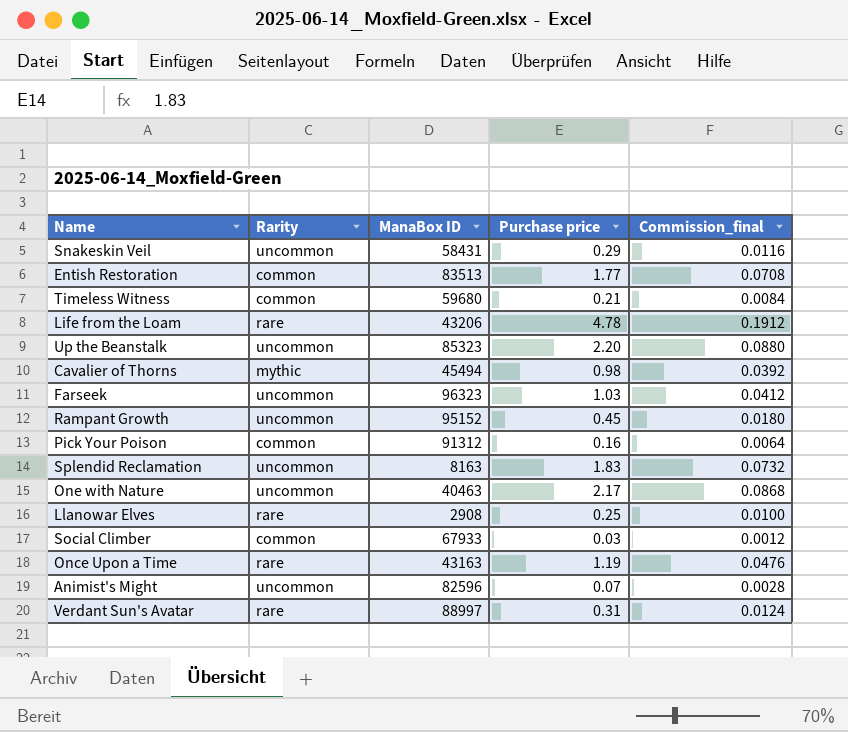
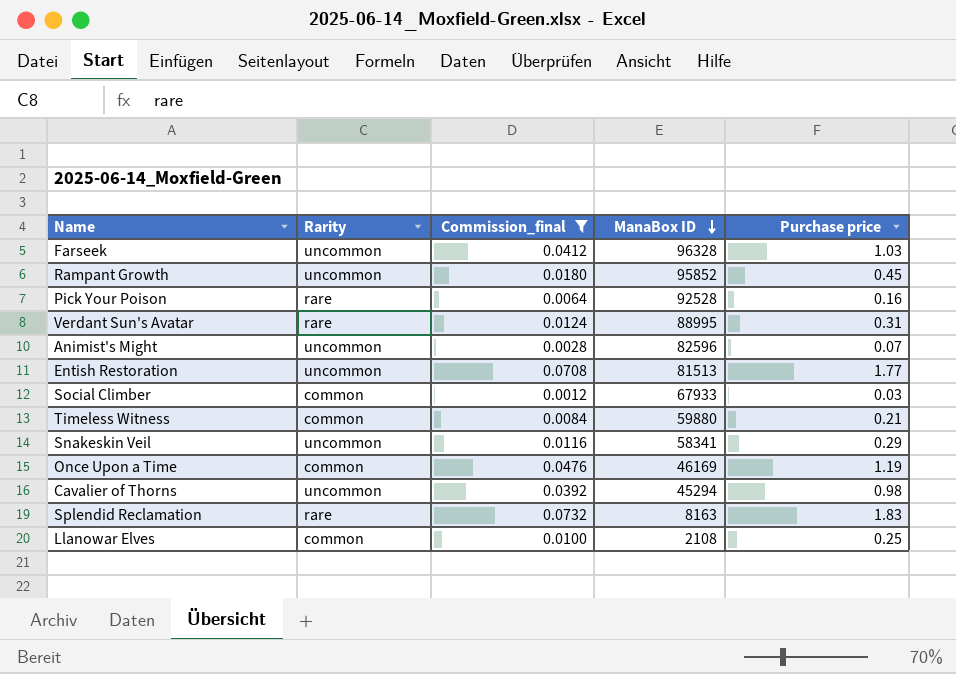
filter: none -> Commission_final <= 0.0732
row order: none -> ManaBox ID descending
column Commission_final | position: 5 -> 3
Farseek | ManaBox ID: 96323 -> 96328
Rampant Growth | ManaBox ID: 95152 -> 95852
Pick Your Poison | Rarity: common -> rare
Pick Your Poison | ManaBox ID: 91312 -> 92528
Verdant Sun's Avatar | ManaBox ID: 88997 -> 88995
Entish Restoration | Rarity: common -> uncommon
Entish Restoration | ManaBox ID: 83513 -> 81513
Timeless Witness | ManaBox ID: 59680 -> 59880
Snakeskin Veil | ManaBox ID: 58431 -> 58341
Once Upon a Time | Rarity: rare -> common
Once Upon a Time | ManaBox ID: 43163 -> 46169
Cavalier of Thorns | Rarity: mythic -> uncommon
Cavalier of Thorns | ManaBox ID: 45494 -> 45294
Splendid Reclamation | Rarity: uncommon -> rare
Llanowar Elves | Rarity: rare -> common
Llanowar Elves | ManaBox ID: 2908 -> 2108

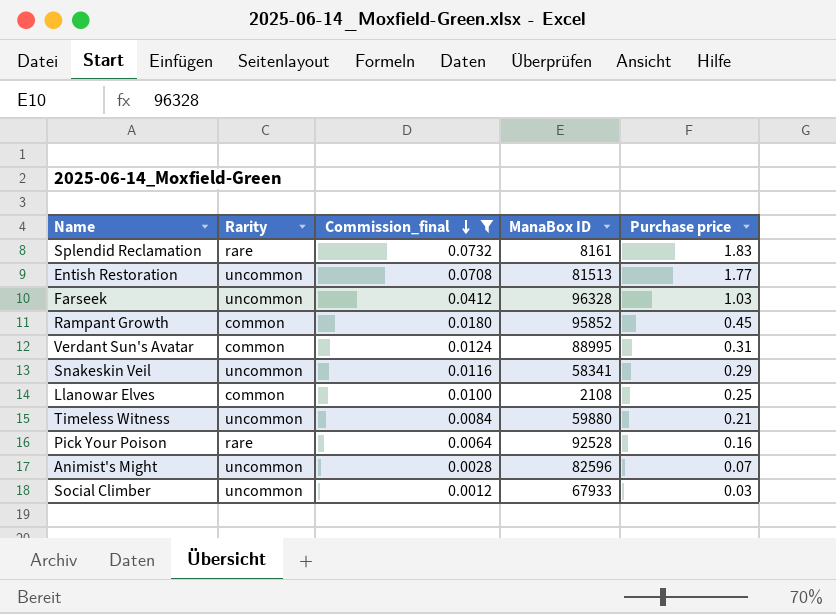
row order: ManaBox ID descending -> Commission_final descending
row Once Upon a Time: common | 0.0476 | 46169 | 1.19 -> none
row Cavalier of Thorns: uncommon | 0.0392 | 45294 | 0.98 -> none
Splendid Reclamation | ManaBox ID: 8163 -> 8161
Rampant Growth | Rarity: uncommon -> common
Verdant Sun's Avatar | Rarity: rare -> common
Timeless Witness | Rarity: common -> uncommon
Social Climber | Rarity: common -> uncommon

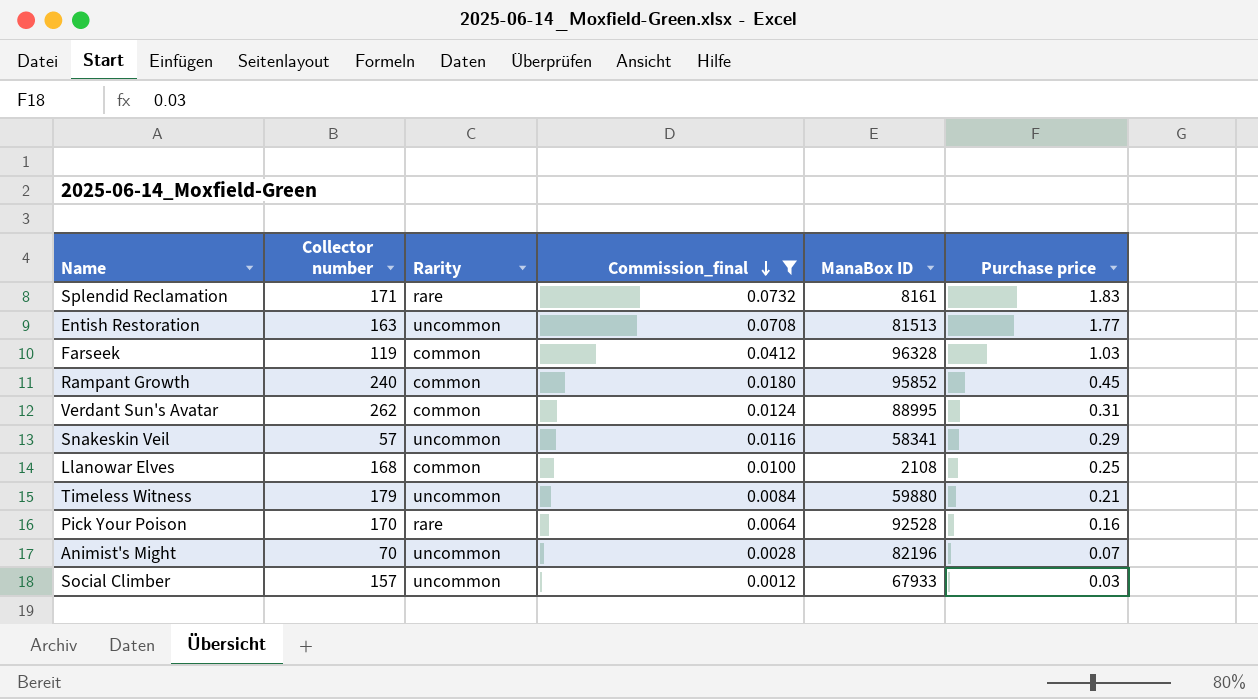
column Collector number | position: none -> 2
Farseek | Rarity: uncommon -> common
Animist's Might | ManaBox ID: 82596 -> 82196

